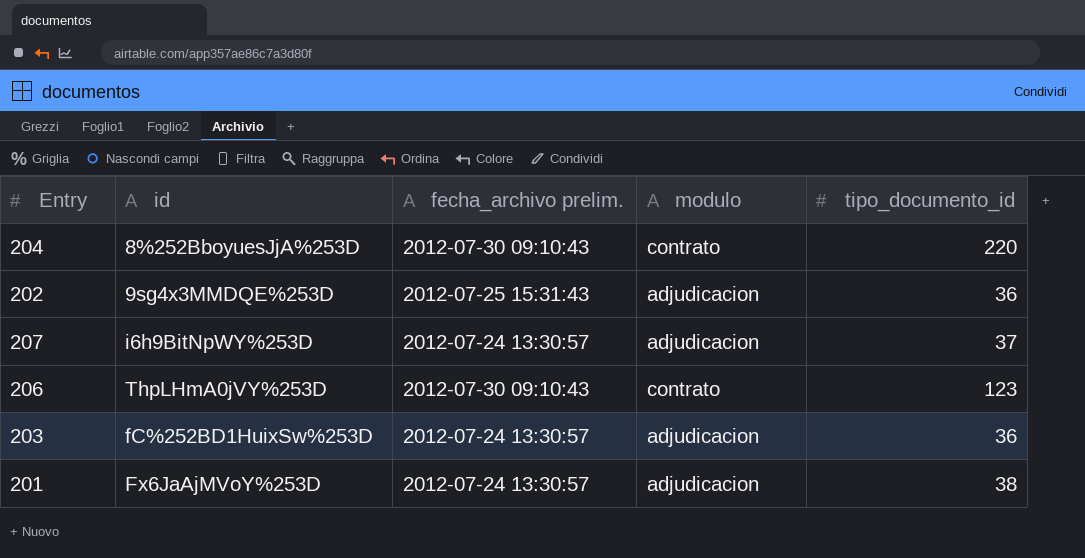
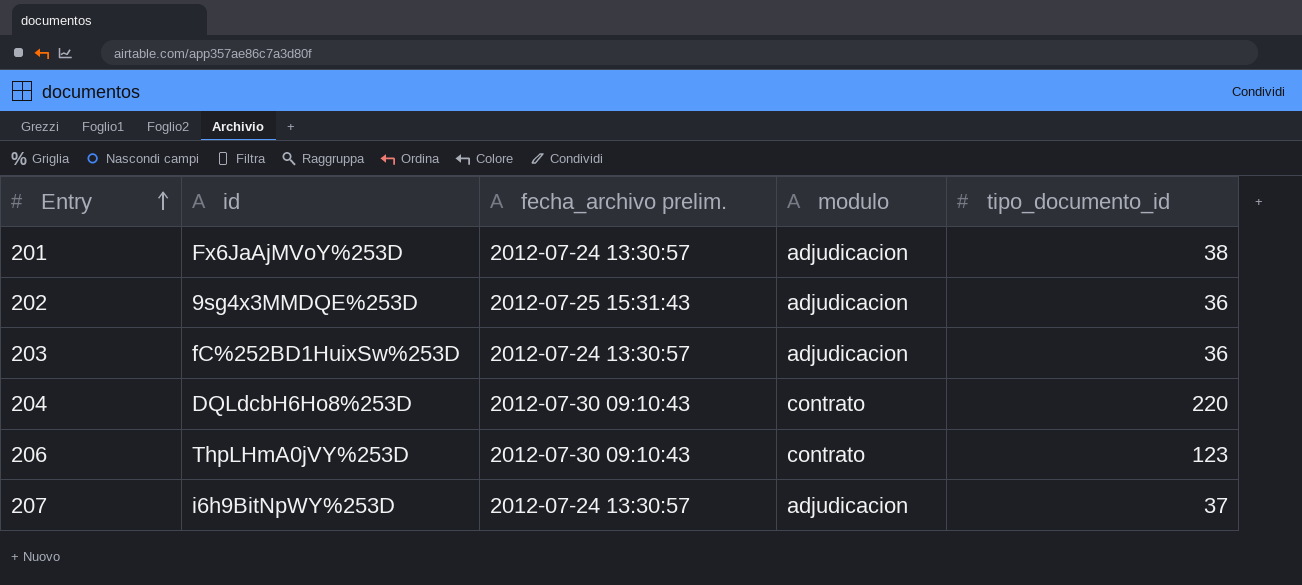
row order: none -> Entry ascending
204 | id: 8%252BboyuesJjA%253D -> DQLdcbH6Ho8%253D

